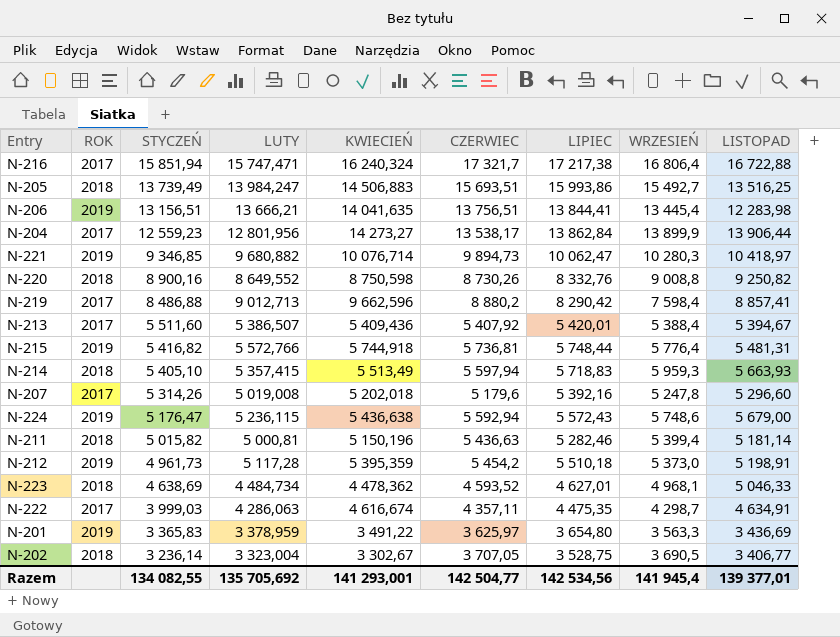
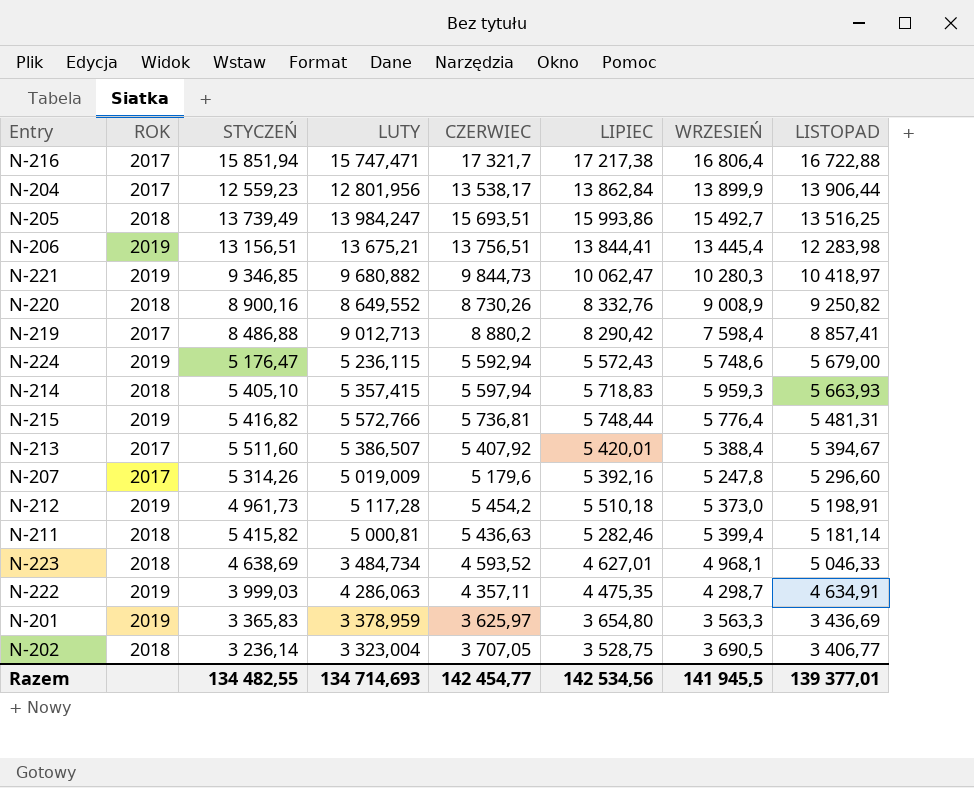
row order: STYCZEŃ descending -> LISTOPAD descending
column KWIECIEŃ | position: 5 -> none
N-206 | LUTY: 13 666,21 -> 13 675,21
N-221 | CZERWIEC: 9 894,73 -> 9 844,73
N-220 | WRZESIEŃ: 9 008,8 -> 9 008,9
N-207 | LUTY: 5 019,008 -> 5 019,009
N-211 | STYCZEŃ: 5 015,82 -> 5 415,82
N-223 | LUTY: 4 484,734 -> 3 484,734
N-222 | ROK: 2017 -> 2019
Razem | STYCZEŃ: 134 082,55 -> 134 482,55
Razem | LUTY: 135 705,692 -> 134 714,693
Razem | CZERWIEC: 142 504,77 -> 142 454,77
Razem | WRZESIEŃ: 141 945,4 -> 141 945,5

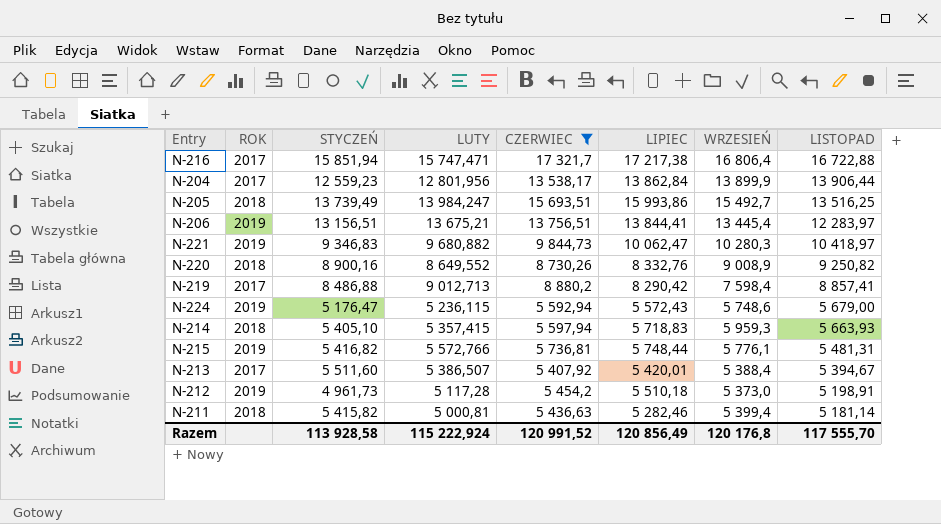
filter: none -> CZERWIEC >= 5 407,92
N-206 | LISTOPAD: 12 283,98 -> 12 283,97
N-221 | STYCZEŃ: 9 346,85 -> 9 346,83
N-215 | WRZESIEŃ: 5 776,4 -> 5 776,1
Razem | STYCZEŃ: 134 482,55 -> 113 928,58
Razem | LUTY: 134 714,693 -> 115 222,924
Razem | CZERWIEC: 142 454,77 -> 120 991,52
Razem | LIPIEC: 142 534,56 -> 120 856,49
Razem | WRZESIEŃ: 141 945,5 -> 120 176,8
Razem | LISTOPAD: 139 377,01 -> 117 555,70

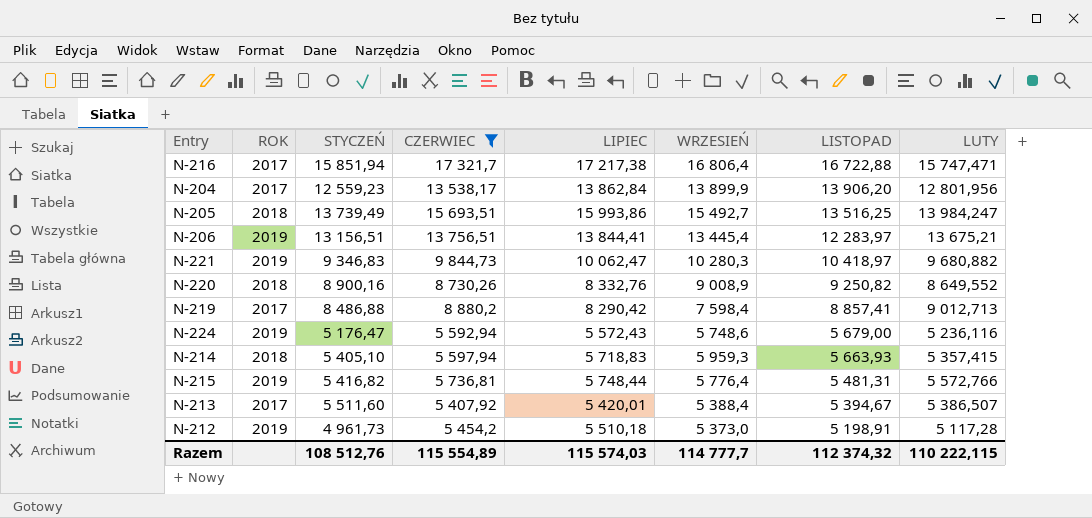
column LUTY | position: 4 -> 8
row N-211: 2018 | 5 415,82 | 5 000,81 | 5 436,63 | 5 282,46 | 5 399,4 | 5 181,14 -> none
N-204 | LISTOPAD: 13 906,44 -> 13 906,20
N-224 | LUTY: 5 236,115 -> 5 236,116
N-215 | WRZESIEŃ: 5 776,1 -> 5 776,4
Razem | STYCZEŃ: 113 928,58 -> 108 512,76
Razem | CZERWIEC: 120 991,52 -> 115 554,89
Razem | LIPIEC: 120 856,49 -> 115 574,03
Razem | WRZESIEŃ: 120 176,8 -> 114 777,7
Razem | LISTOPAD: 117 555,70 -> 112 374,32
Razem | LUTY: 115 222,924 -> 110 222,115

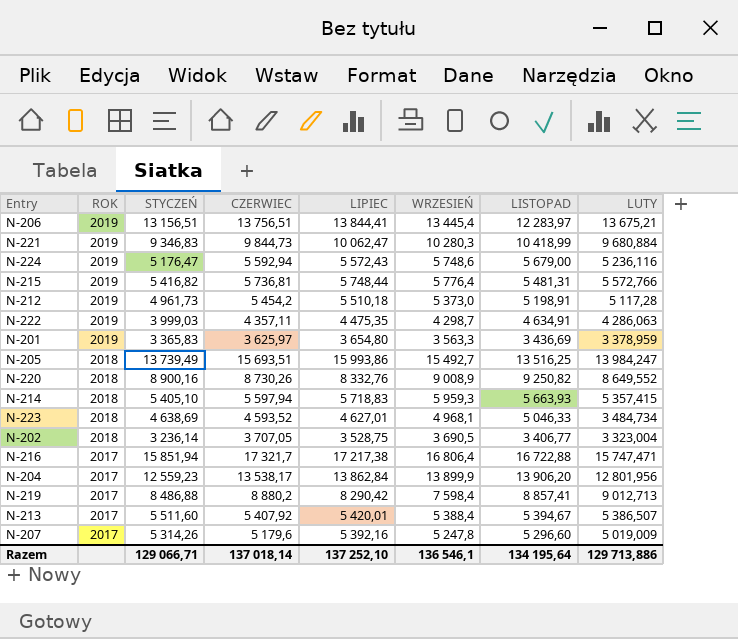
filter: CZERWIEC >= 5 407,92 -> none
row order: LISTOPAD descending -> ROK descending
N-221 | LISTOPAD: 10 418,97 -> 10 418,99
N-221 | LUTY: 9 680,882 -> 9 680,884
Razem | STYCZEŃ: 108 512,76 -> 129 066,71
Razem | CZERWIEC: 115 554,89 -> 137 018,14
Razem | LIPIEC: 115 574,03 -> 137 252,10
Razem | WRZESIEŃ: 114 777,7 -> 136 546,1
Razem | LISTOPAD: 112 374,32 -> 134 195,64
Razem | LUTY: 110 222,115 -> 129 713,886

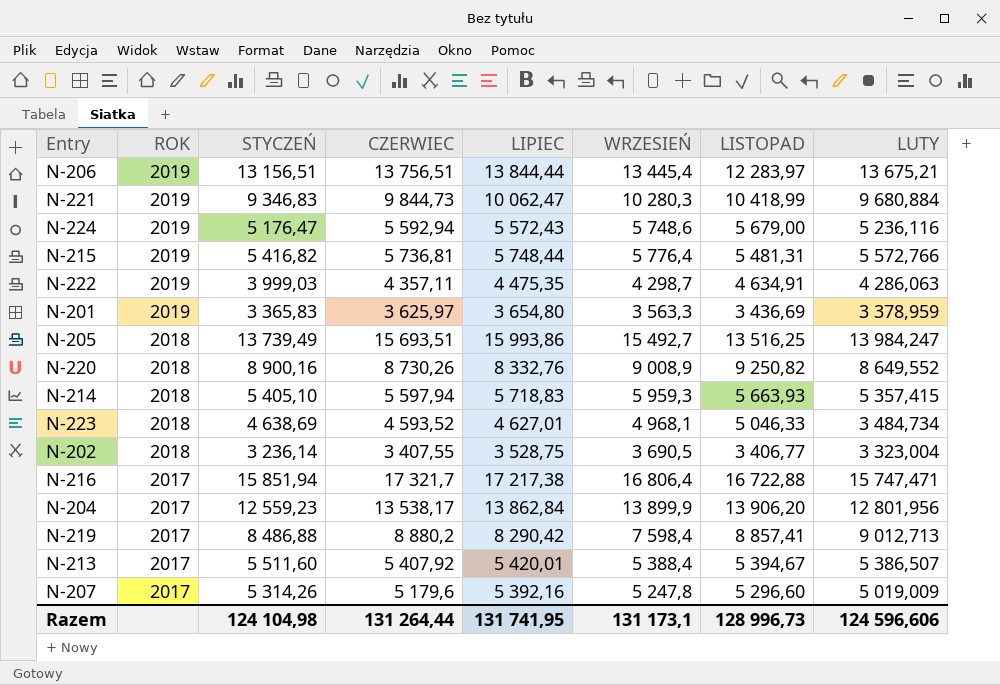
row N-212: 2019 | 4 961,73 | 5 454,2 | 5 510,18 | 5 373,0 | 5 198,91 | 5 117,28 -> none
N-206 | LIPIEC: 13 844,41 -> 13 844,44
N-202 | CZERWIEC: 3 707,05 -> 3 407,55
Razem | STYCZEŃ: 129 066,71 -> 124 104,98
Razem | CZERWIEC: 137 018,14 -> 131 264,44
Razem | LIPIEC: 137 252,10 -> 131 741,95
Razem | WRZESIEŃ: 136 546,1 -> 131 173,1
Razem | LISTOPAD: 134 195,64 -> 128 996,73
Razem | LUTY: 129 713,886 -> 124 596,606

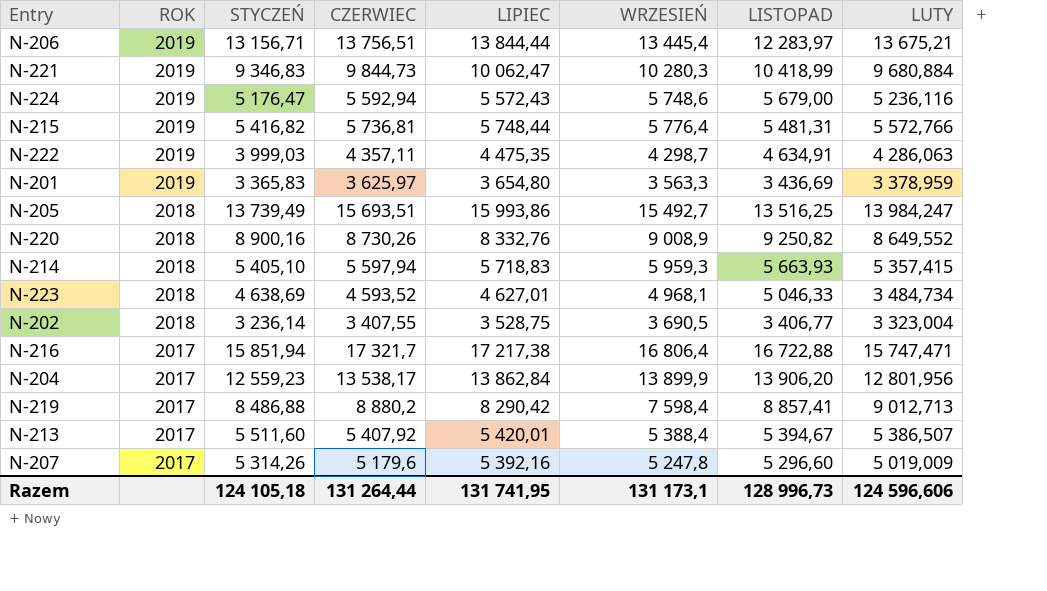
N-206 | STYCZEŃ: 13 156,51 -> 13 156,71
Razem | STYCZEŃ: 124 104,98 -> 124 105,18

